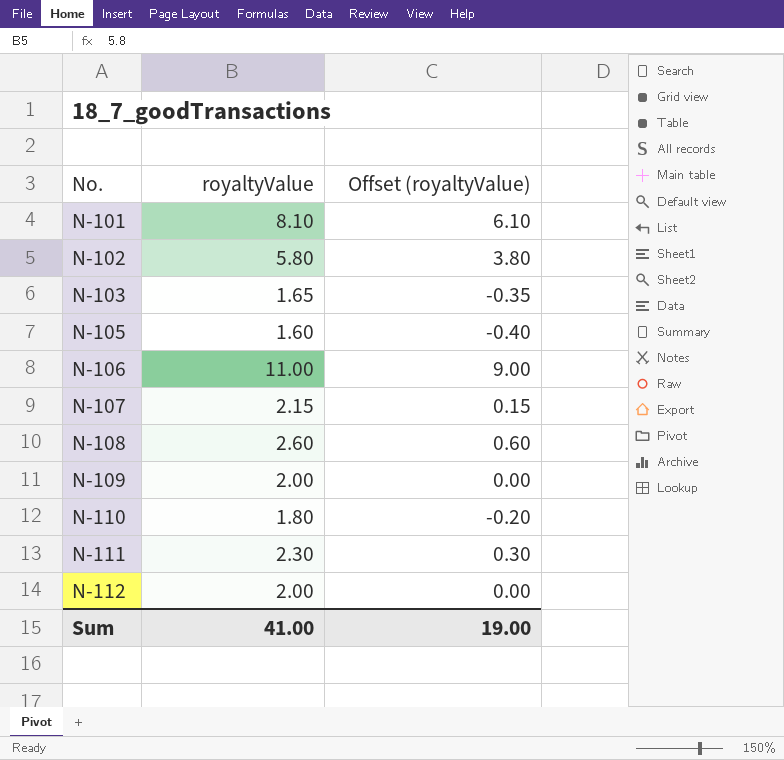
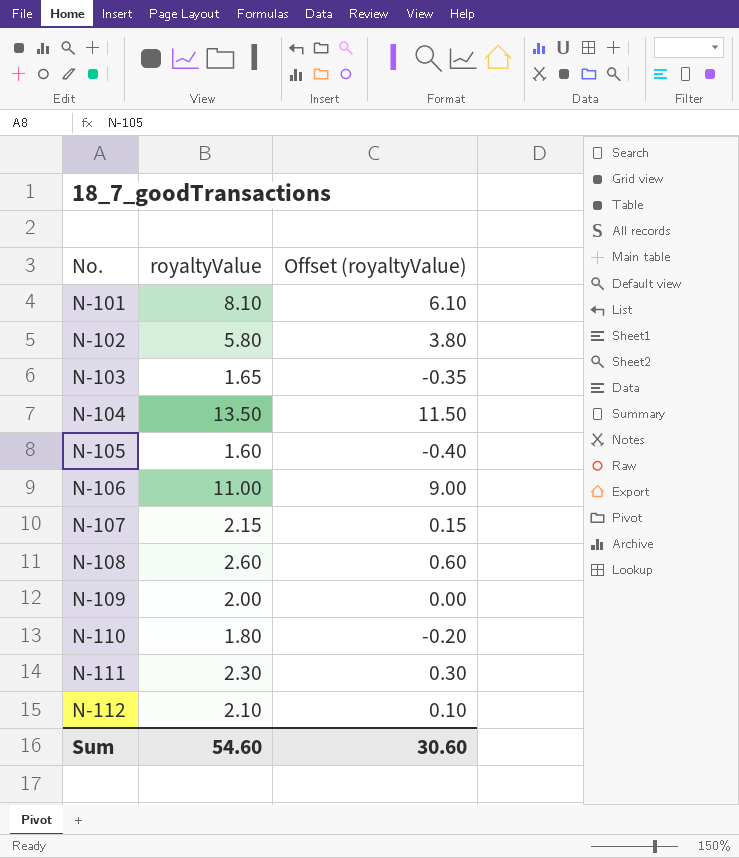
row N-104: none -> 13.50 | 11.50
N-112 | royaltyValue: 2.00 -> 2.10
N-112 | Offset (royaltyValue): 0.00 -> 0.10
Sum | royaltyValue: 41.00 -> 54.60
Sum | Offset (royaltyValue): 19.00 -> 30.60

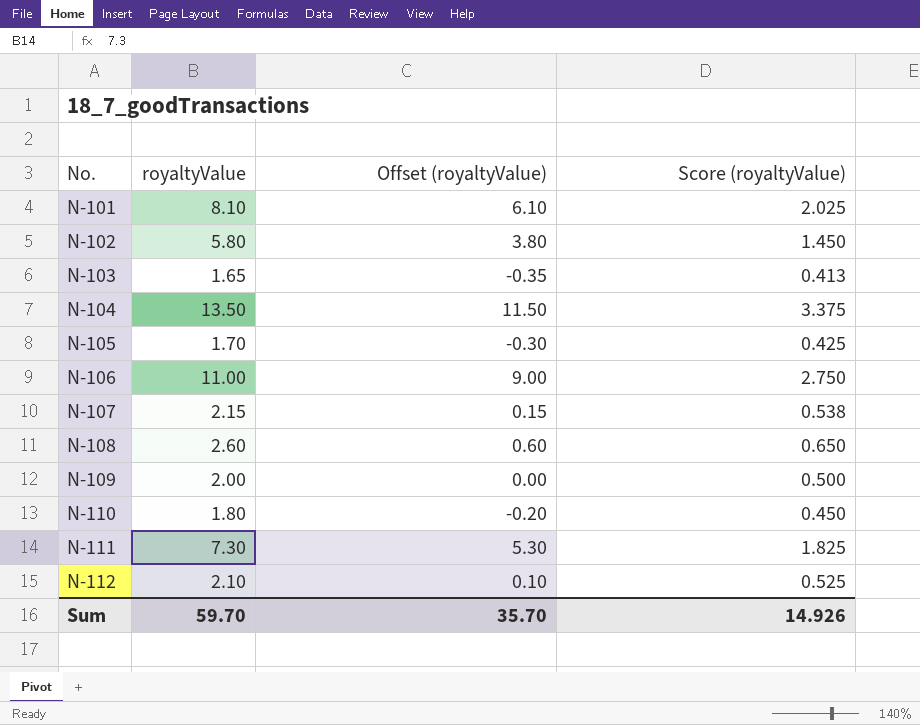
column Score (royaltyValue) | formula: none -> [royaltyValue] * 0.25
N-105 | royaltyValue: 1.60 -> 1.70
N-105 | Offset (royaltyValue): -0.40 -> -0.30
N-111 | royaltyValue: 2.30 -> 7.30
N-111 | Offset (royaltyValue): 0.30 -> 5.30
Sum | royaltyValue: 54.60 -> 59.70
Sum | Offset (royaltyValue): 30.60 -> 35.70

